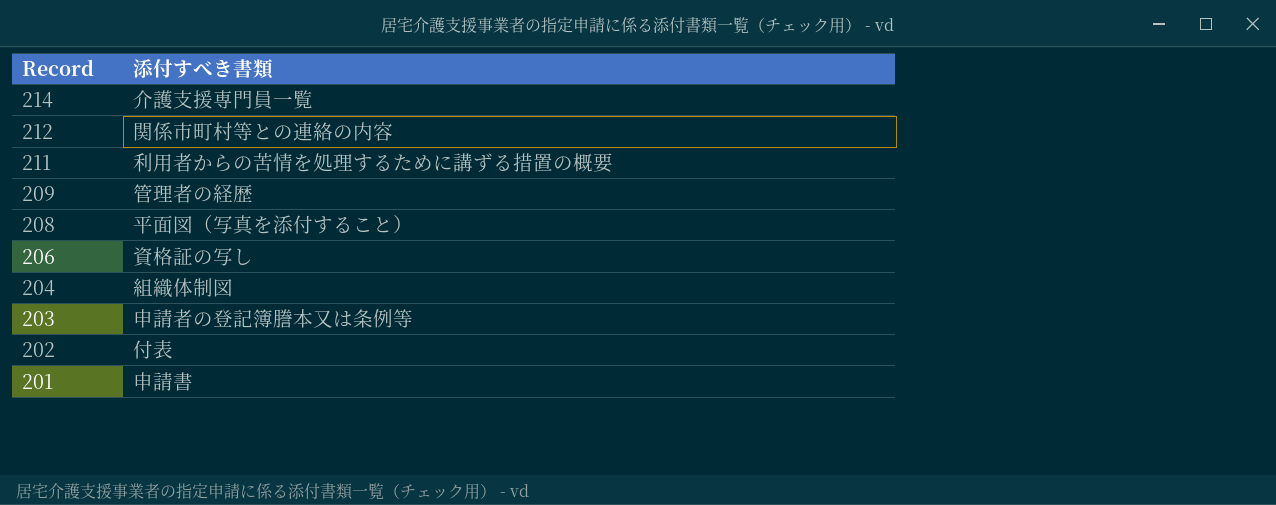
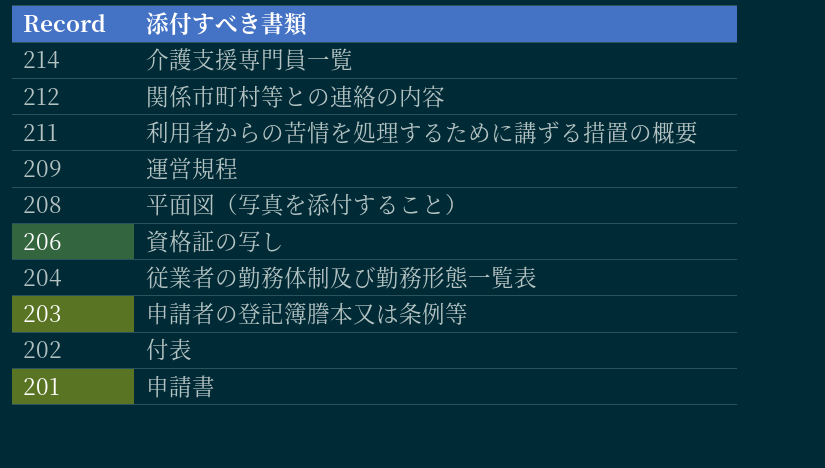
209 | 添付すべき書類: 管理者の経歴 -> 運営規程
204 | 添付すべき書類: 組織体制図 -> 従業者の勤務体制及び勤務形態一覧表

